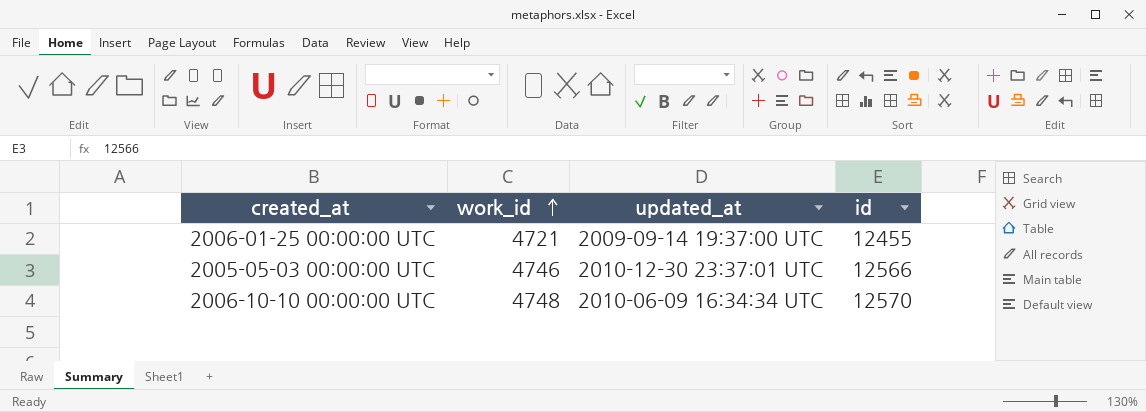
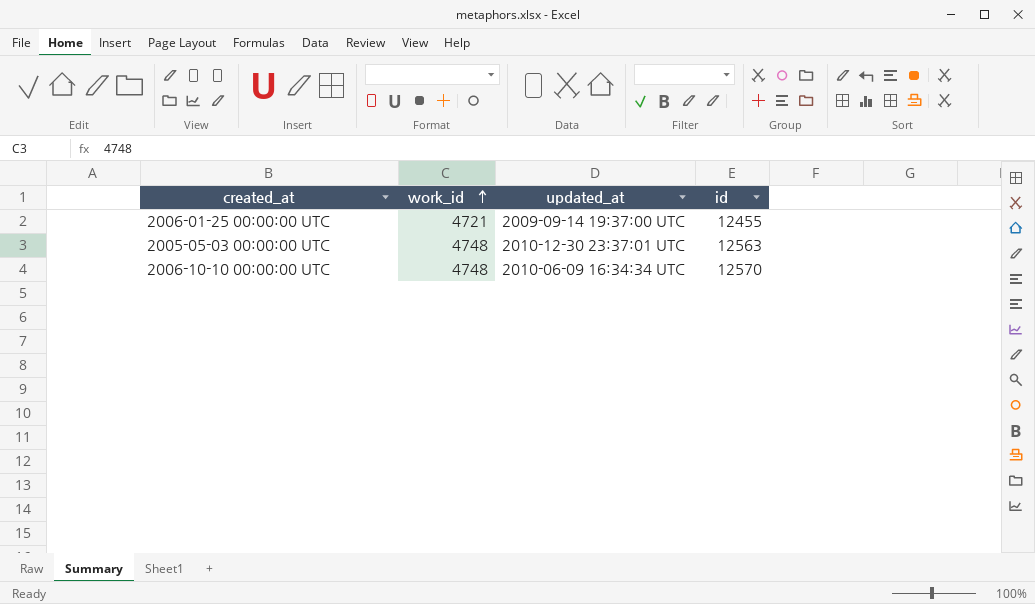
2005-05-03 00:00:00 UTC | work_id: 4746 -> 4748
2005-05-03 00:00:00 UTC | id: 12566 -> 12563

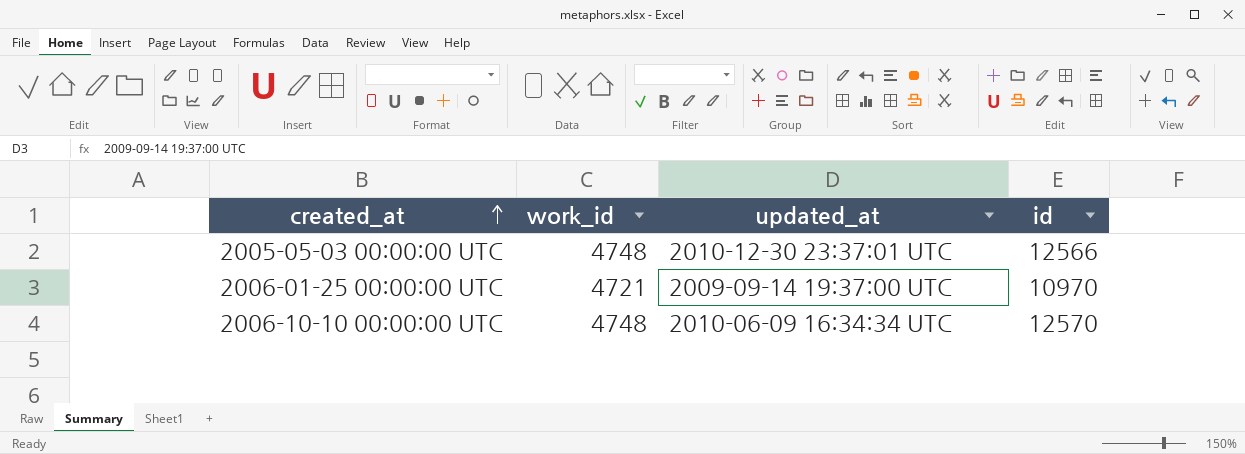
row order: work_id ascending -> created_at ascending
2005-05-03 00:00:00 UTC | id: 12563 -> 12566
2006-01-25 00:00:00 UTC | id: 12455 -> 10970

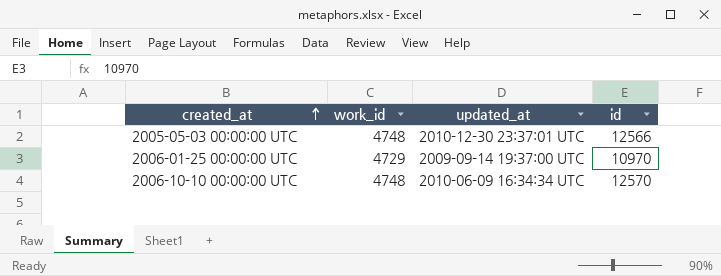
2006-01-25 00:00:00 UTC | work_id: 4721 -> 4729

